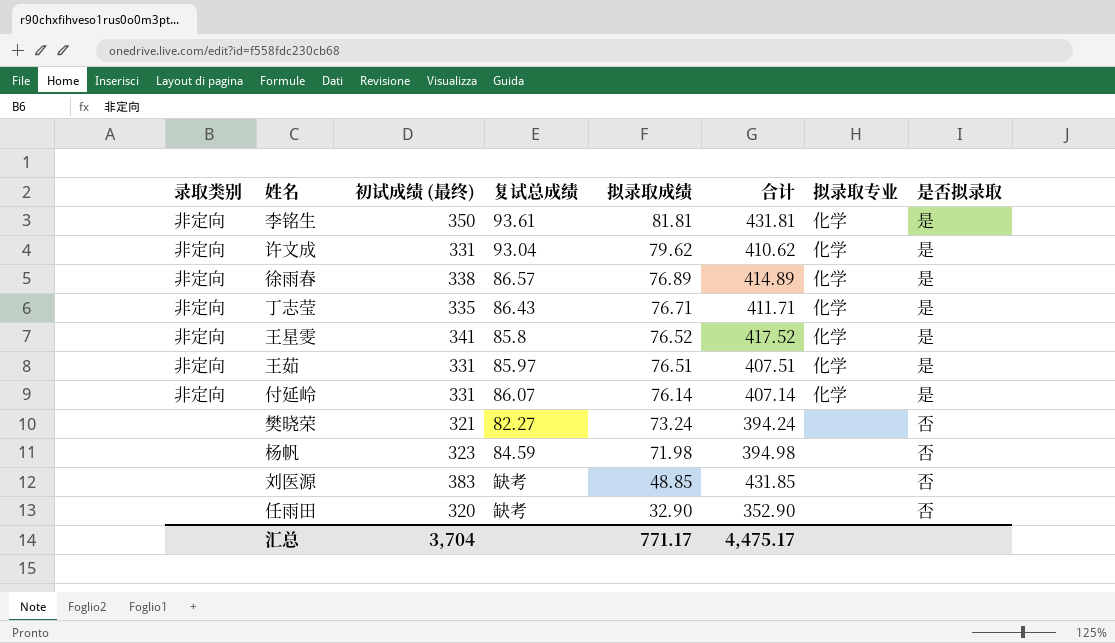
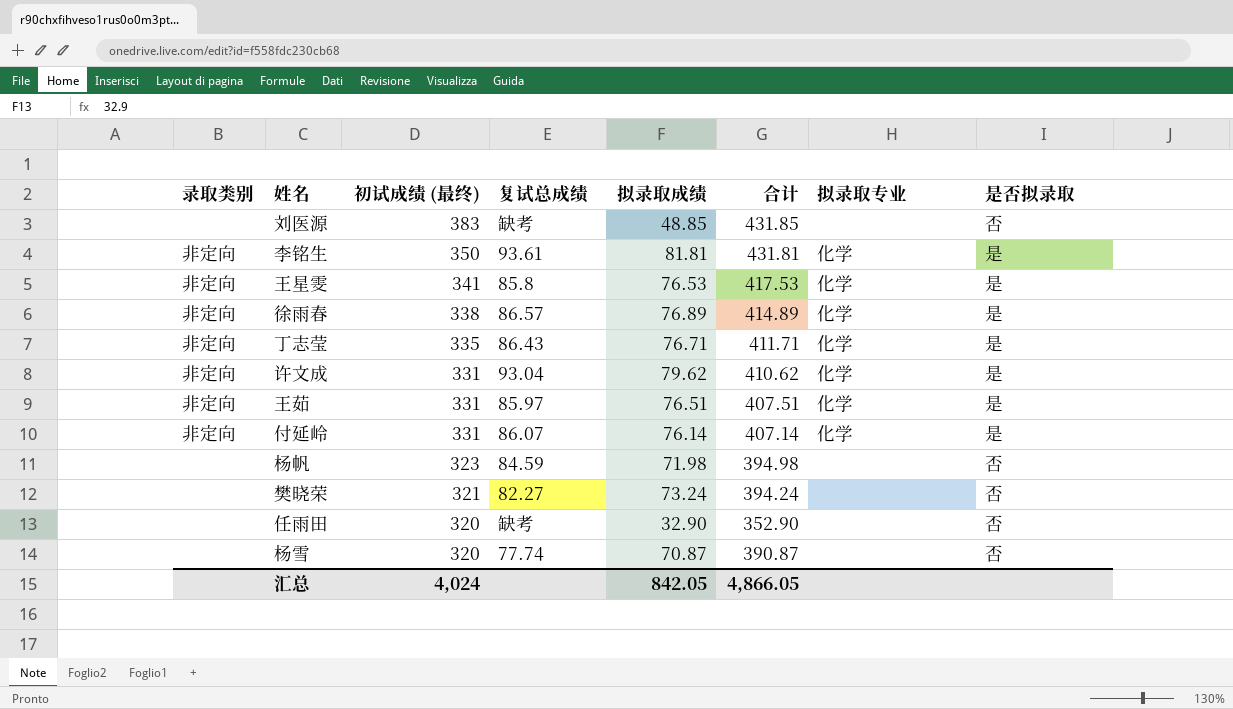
row order: 拟录取成绩 descending -> 初试成绩 (最终) descending
王星雯 | 拟录取成绩: 76.52 -> 76.53
王星雯 | 合计: 417.52 -> 417.53
row 杨雪: none -> none | 320 | 77.74 | 70.87 | 390.87 | none | 否
汇总 | 初试成绩 (最终): 3,704 -> 4,024
汇总 | 拟录取成绩: 771.17 -> 842.05
汇总 | 合计: 4,475.17 -> 4,866.05

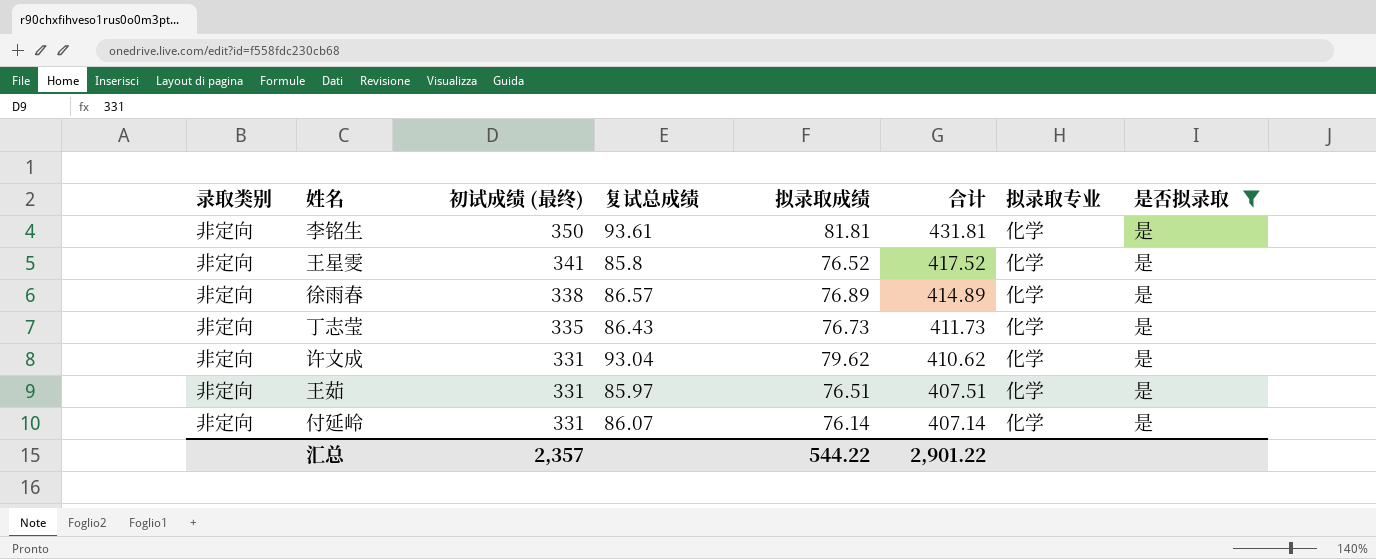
filter: none -> 是否拟录取 = 是
王星雯 | 拟录取成绩: 76.53 -> 76.52
王星雯 | 合计: 417.53 -> 417.52
丁志莹 | 拟录取成绩: 76.71 -> 76.73
丁志莹 | 合计: 411.71 -> 411.73
汇总 | 初试成绩 (最终): 4,024 -> 2,357
汇总 | 拟录取成绩: 842.05 -> 544.22
汇总 | 合计: 4,866.05 -> 2,901.22

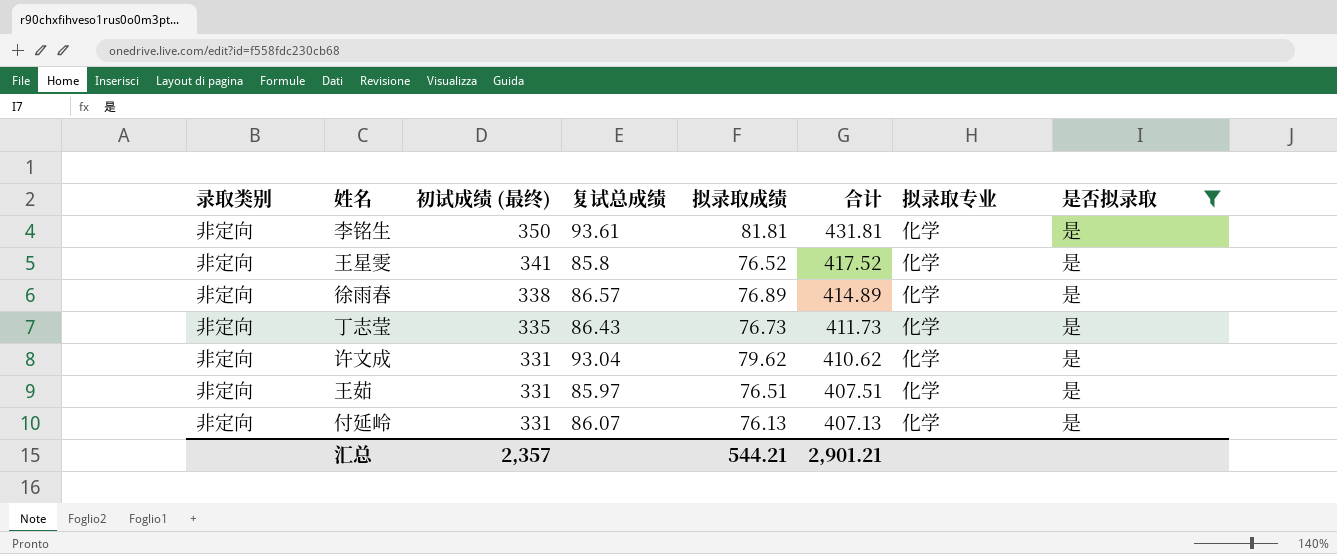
付延岭 | 拟录取成绩: 76.14 -> 76.13
付延岭 | 合计: 407.14 -> 407.13
汇总 | 拟录取成绩: 544.22 -> 544.21
汇总 | 合计: 2,901.22 -> 2,901.21

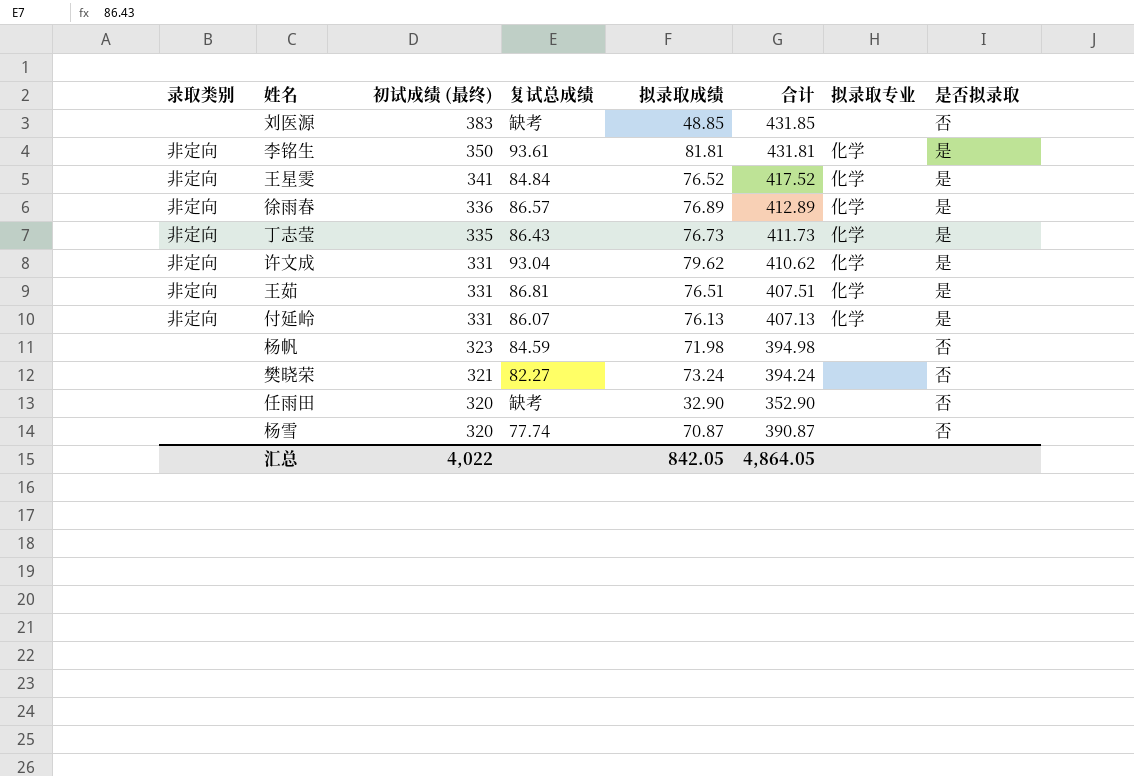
filter: 是否拟录取 = 是 -> none
王星雯 | 复试总成绩: 85.8 -> 84.84
徐雨春 | 初试成绩 (最终): 338 -> 336
徐雨春 | 合计: 414.89 -> 412.89
王茹 | 复试总成绩: 85.97 -> 86.81
汇总 | 初试成绩 (最终): 2,357 -> 4,022
汇总 | 拟录取成绩: 544.21 -> 842.05
汇总 | 合计: 2,901.21 -> 4,864.05

